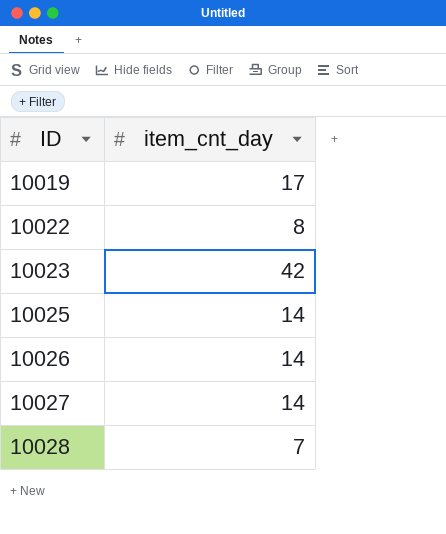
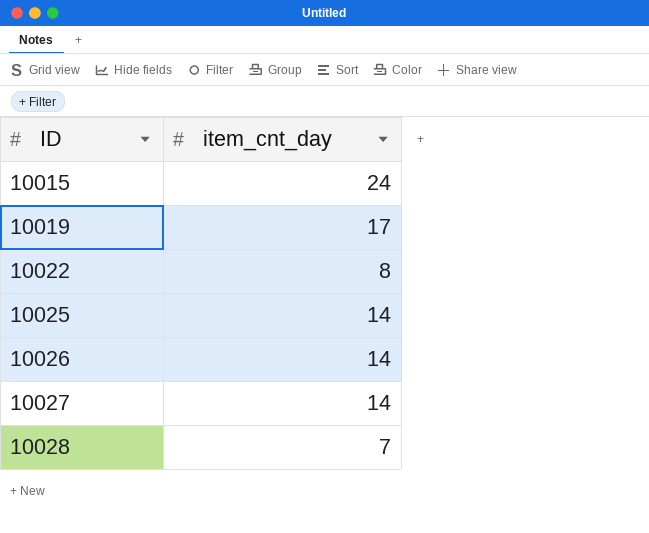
row 10023: 42 -> none
row 10015: none -> 24

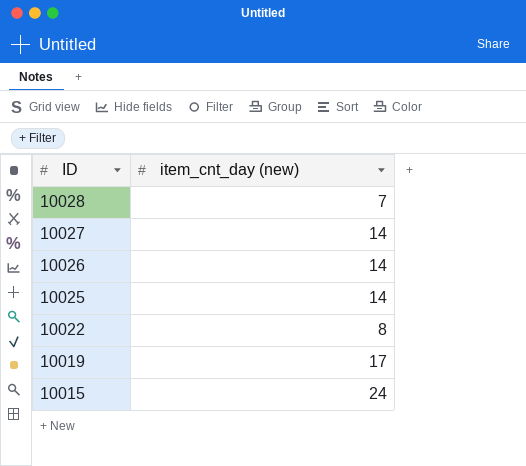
row order: ID ascending -> ID descending
column name: item_cnt_day -> item_cnt_day (new)

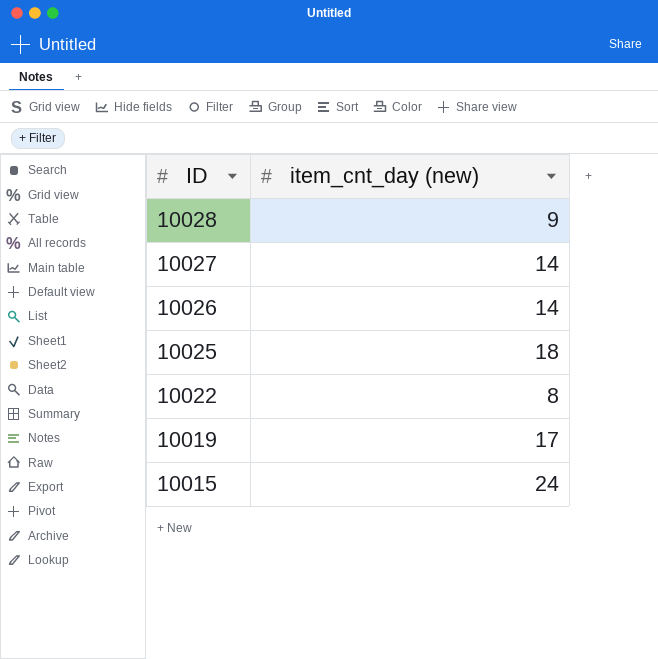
10028 | item_cnt_day (new): 7 -> 9
10025 | item_cnt_day (new): 14 -> 18

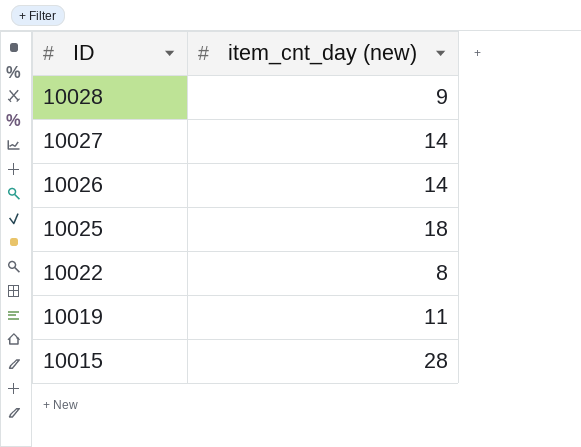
10019 | item_cnt_day (new): 17 -> 11
10015 | item_cnt_day (new): 24 -> 28

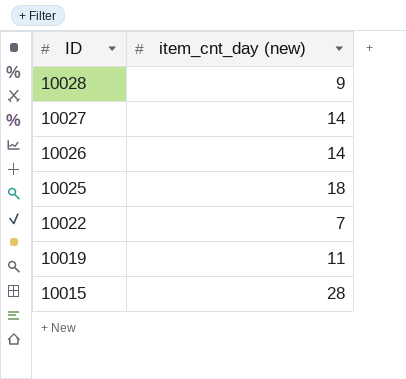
10022 | item_cnt_day (new): 8 -> 7

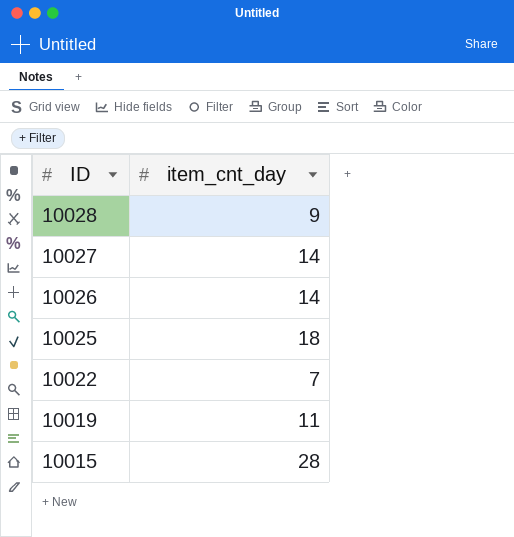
column name: item_cnt_day (new) -> item_cnt_day

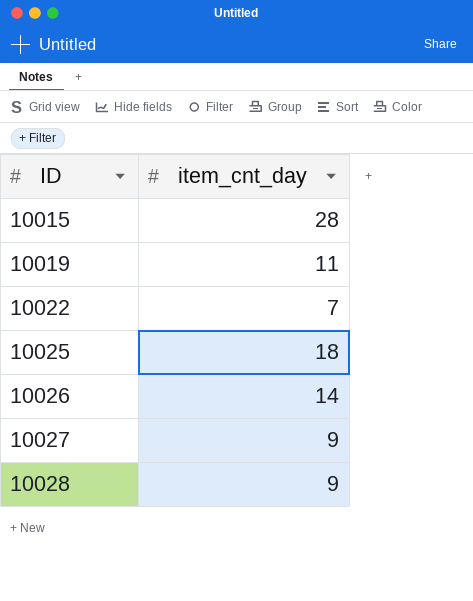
row order: ID descending -> ID ascending
10027 | item_cnt_day: 14 -> 9

